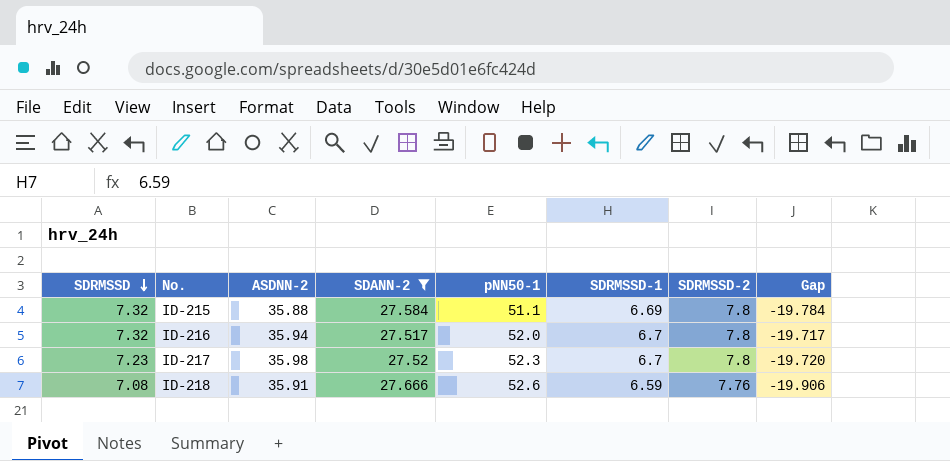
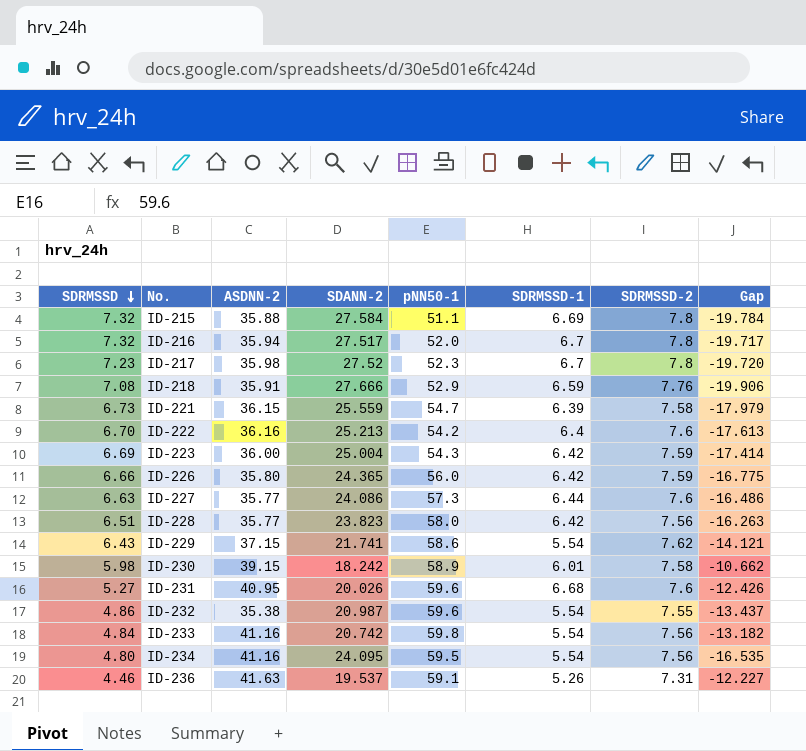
filter: SDANN-2 >= 27.517 -> none
ID-218 | pNN50-1: 52.6 -> 52.9

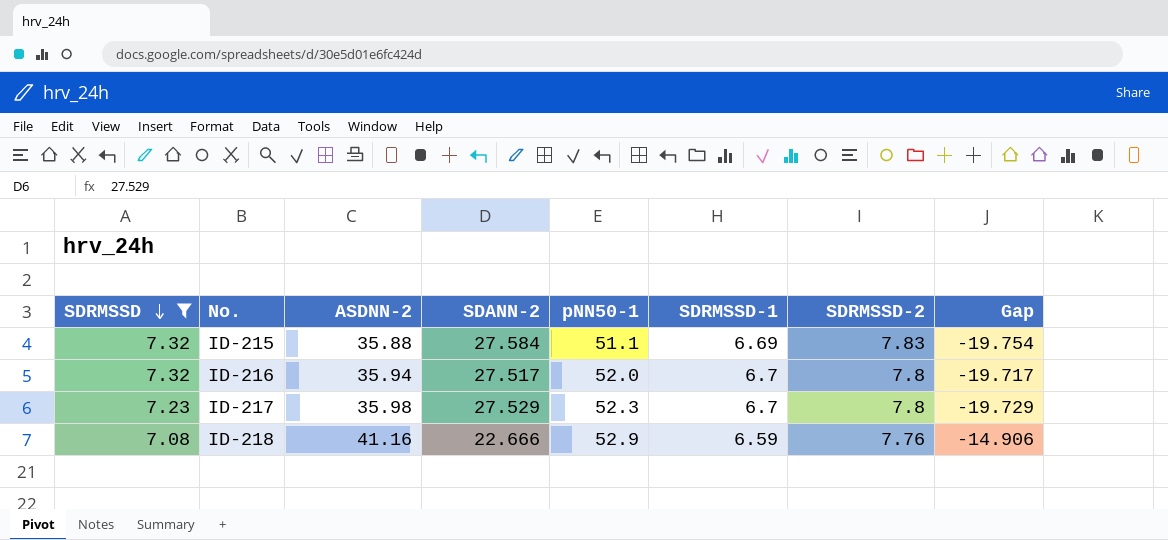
filter: none -> SDRMSSD >= 7.08
ID-215 | SDRMSSD-2: 7.8 -> 7.83
ID-215 | Gap: -19.784 -> -19.754
ID-217 | SDANN-2: 27.52 -> 27.529
ID-217 | Gap: -19.720 -> -19.729
ID-218 | ASDNN-2: 35.91 -> 41.16
ID-218 | SDANN-2: 27.666 -> 22.666
ID-218 | Gap: -19.906 -> -14.906

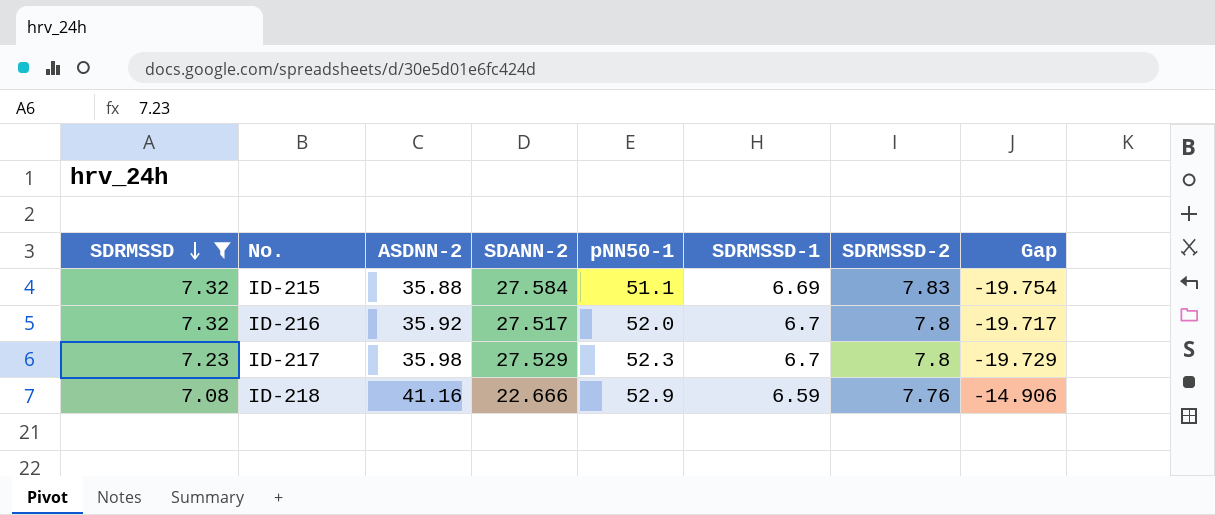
ID-216 | ASDNN-2: 35.94 -> 35.92

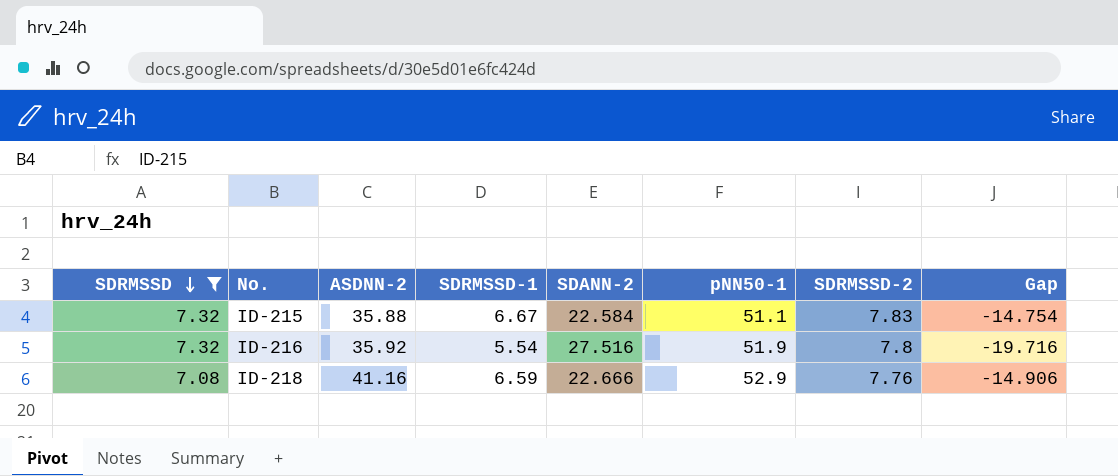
column SDRMSSD-1 | position: 6 -> 4
row ID-217: 7.23 | 35.98 | 27.529 | 52.3 | 6.7 | 7.8 | -19.729 -> none
ID-215 | SDRMSSD-1: 6.69 -> 6.67
ID-215 | SDANN-2: 27.584 -> 22.584
ID-215 | Gap: -19.754 -> -14.754
ID-216 | SDRMSSD-1: 6.7 -> 5.54
ID-216 | SDANN-2: 27.517 -> 27.516
ID-216 | pNN50-1: 52.0 -> 51.9
ID-216 | Gap: -19.717 -> -19.716

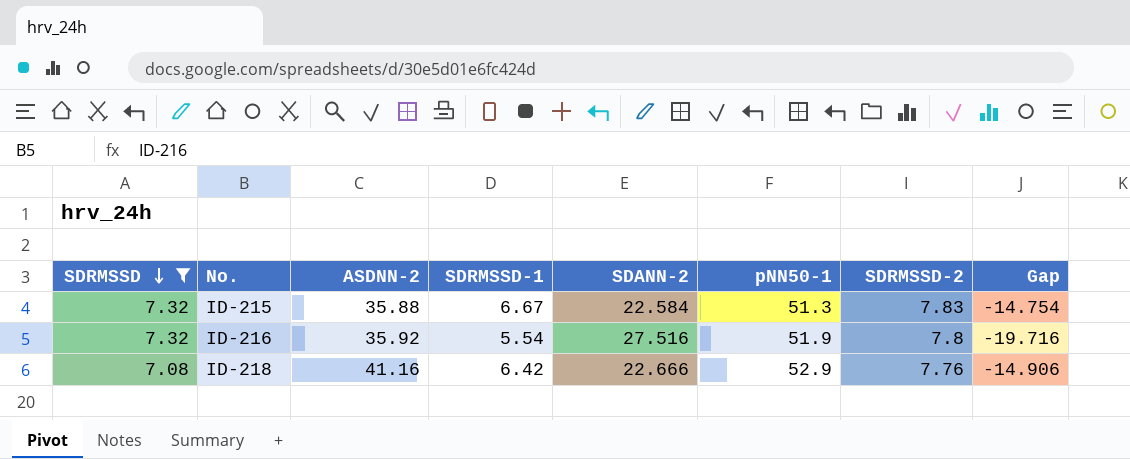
ID-215 | pNN50-1: 51.1 -> 51.3
ID-218 | SDRMSSD-1: 6.59 -> 6.42

